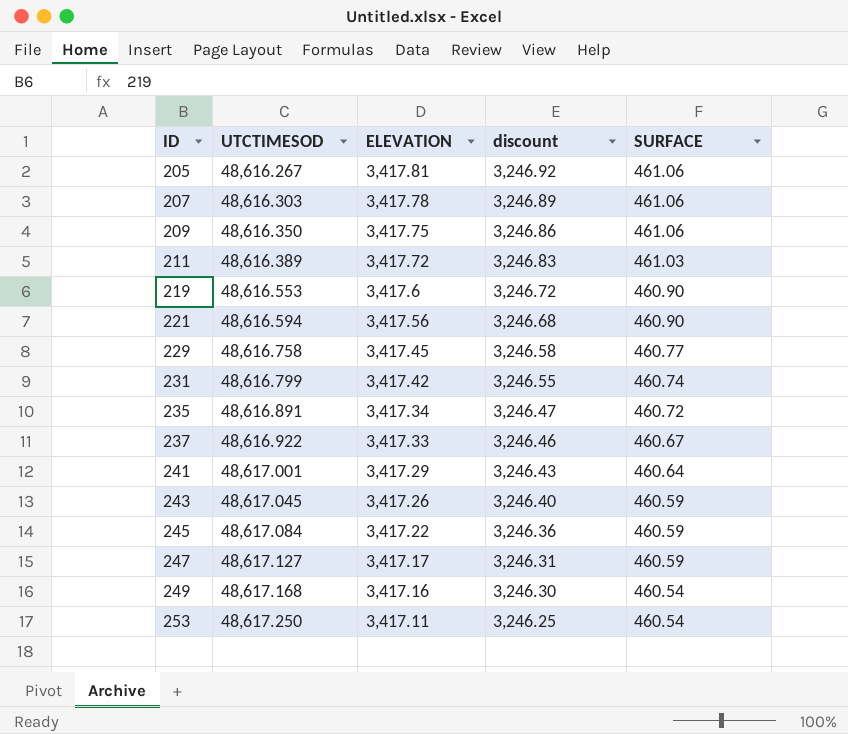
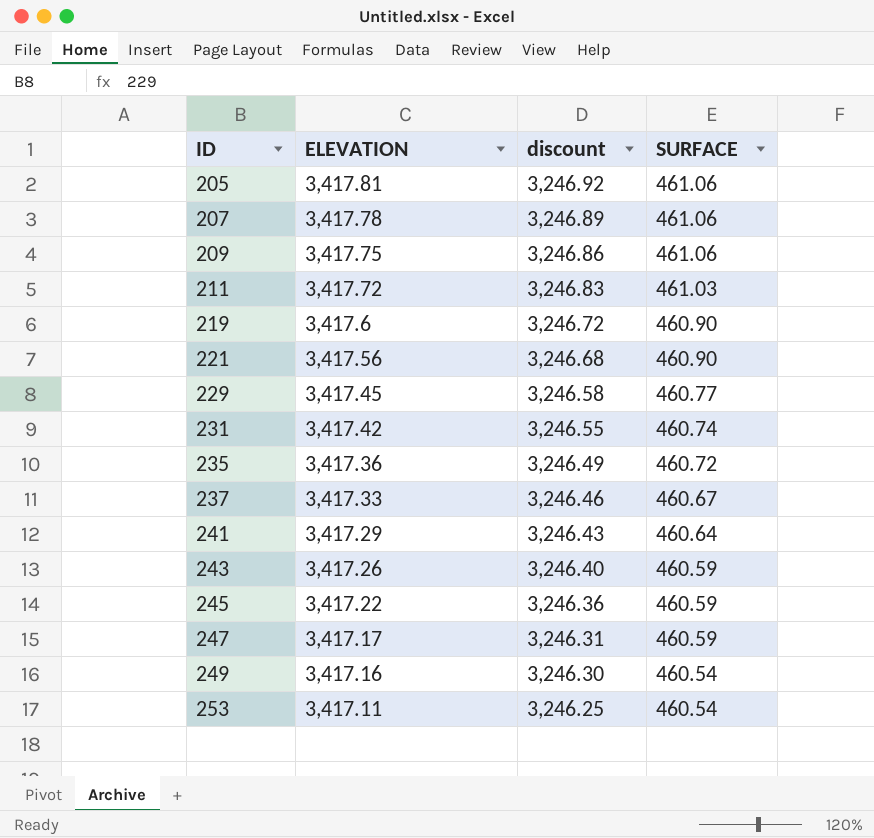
column UTCTIMESOD | position: 2 -> none
235 | ELEVATION: 3,417.34 -> 3,417.36
235 | discount: 3,246.47 -> 3,246.49

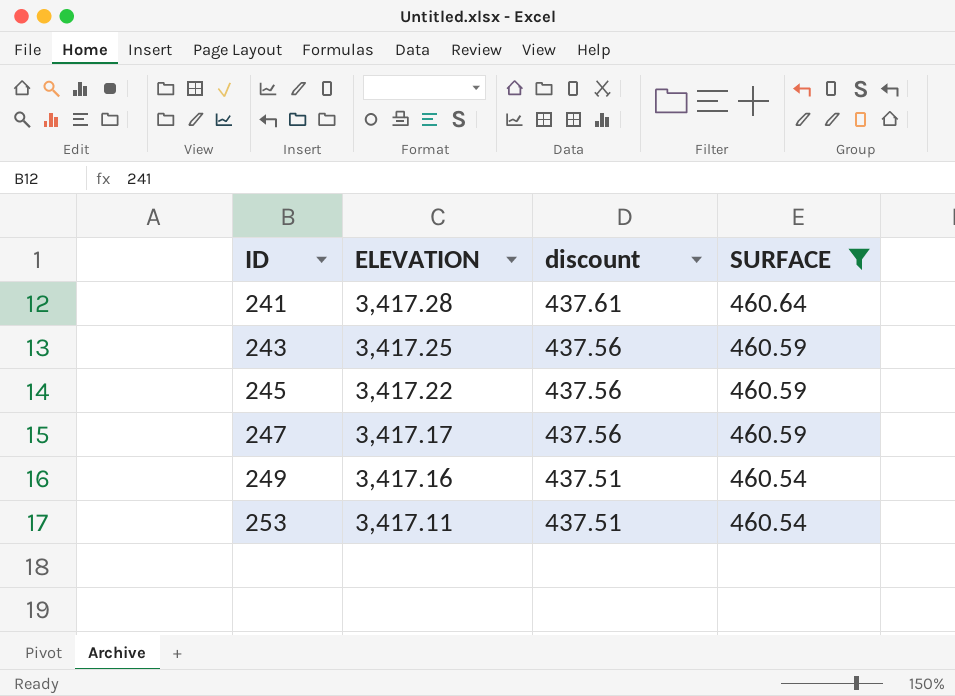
filter: none -> SURFACE <= 460.64
column discount | formula: [ELEVATION] * 0.95 -> [SURFACE] * 0.95
241 | ELEVATION: 3,417.29 -> 3,417.28
243 | ELEVATION: 3,417.26 -> 3,417.25

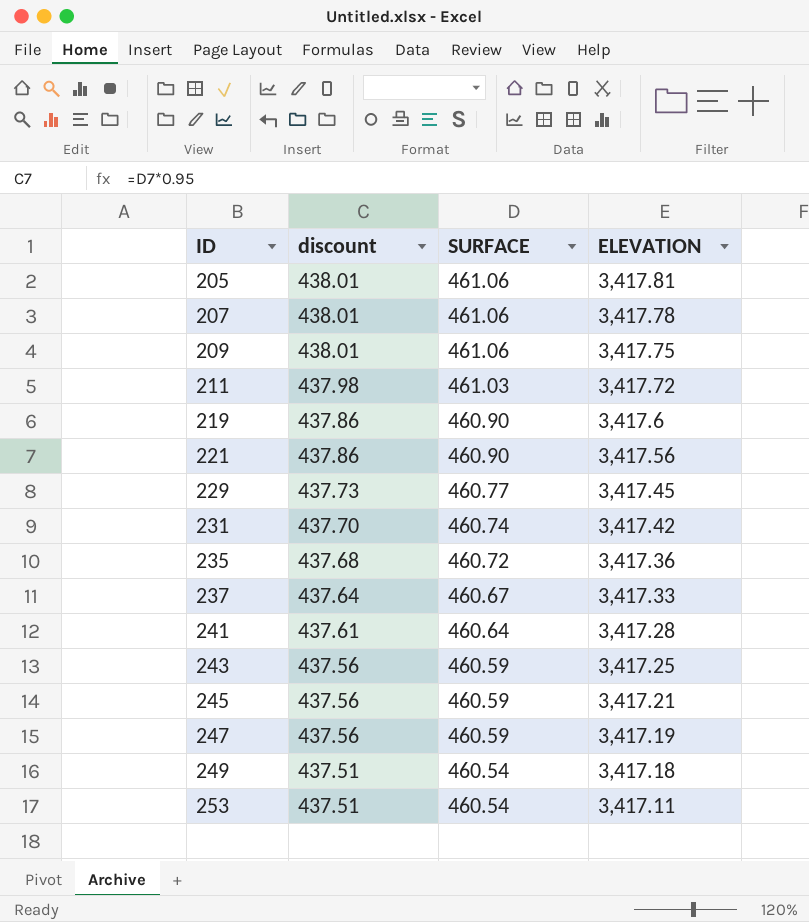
filter: SURFACE <= 460.64 -> none
column ELEVATION | position: 2 -> 4
245 | ELEVATION: 3,417.22 -> 3,417.21
247 | ELEVATION: 3,417.17 -> 3,417.19
249 | ELEVATION: 3,417.16 -> 3,417.18

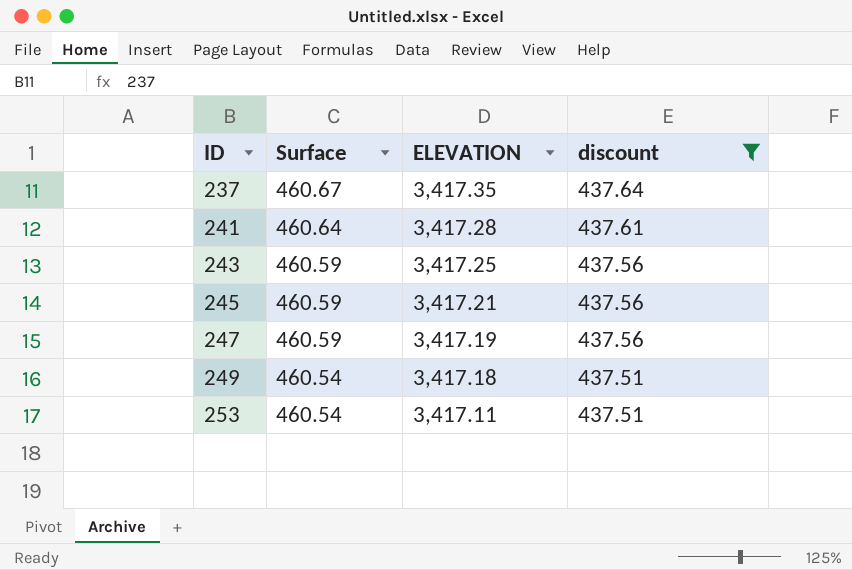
filter: none -> discount <= 437.64
column name: SURFACE -> Surface
column discount | position: 2 -> 4
237 | ELEVATION: 3,417.33 -> 3,417.35

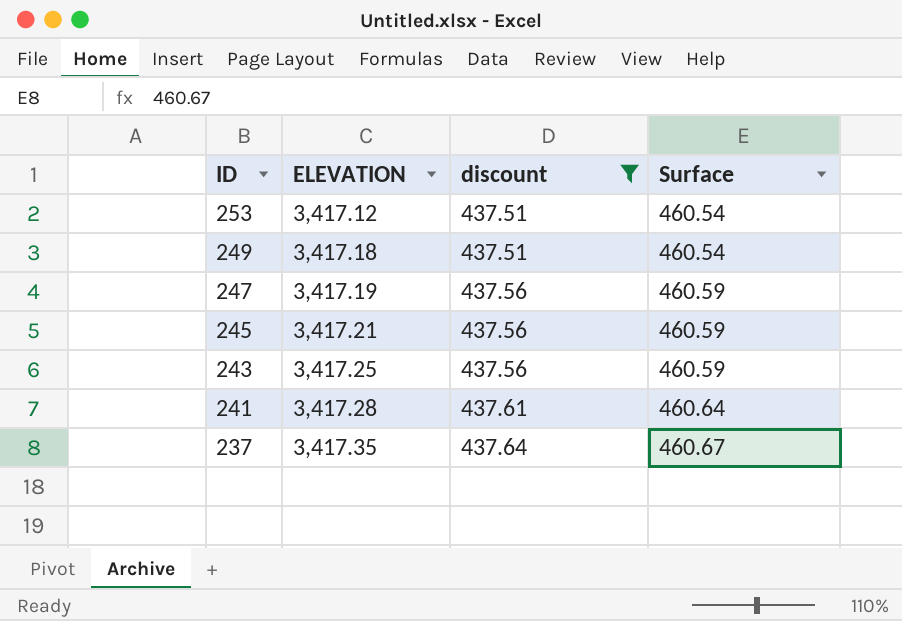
row order: ID ascending -> ID descending
column Surface | position: 2 -> 4
253 | ELEVATION: 3,417.11 -> 3,417.12

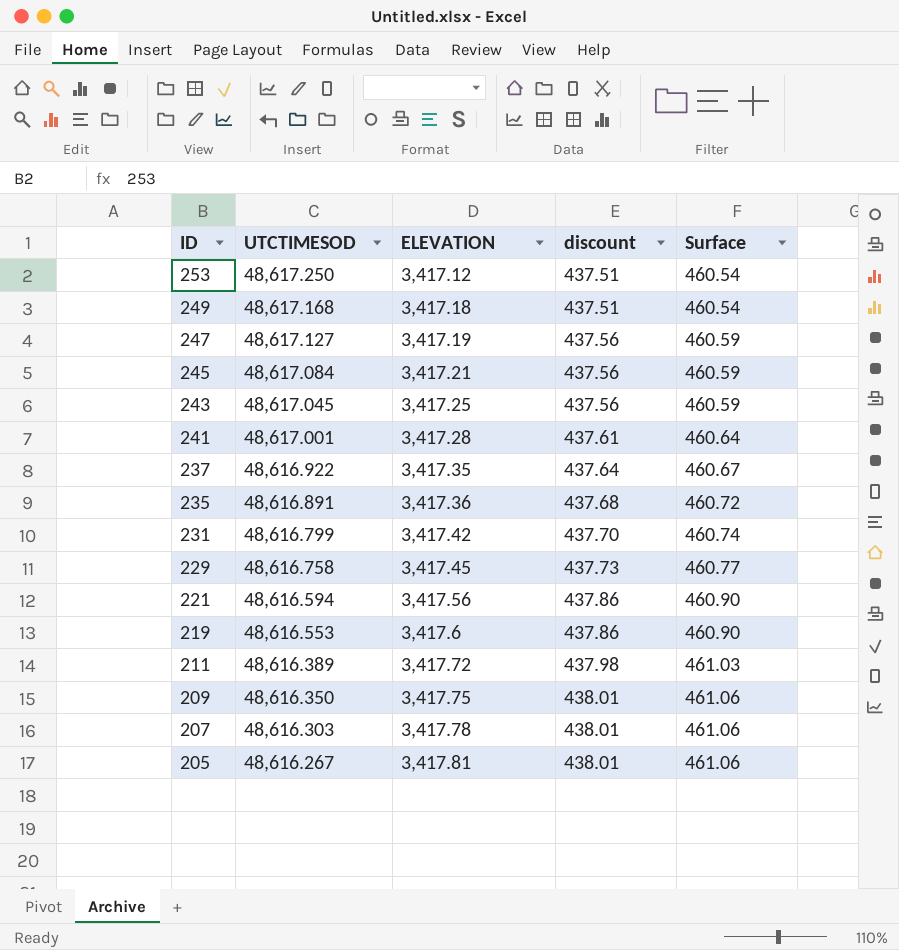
filter: discount <= 437.64 -> none
column UTCTIMESOD | position: none -> 2

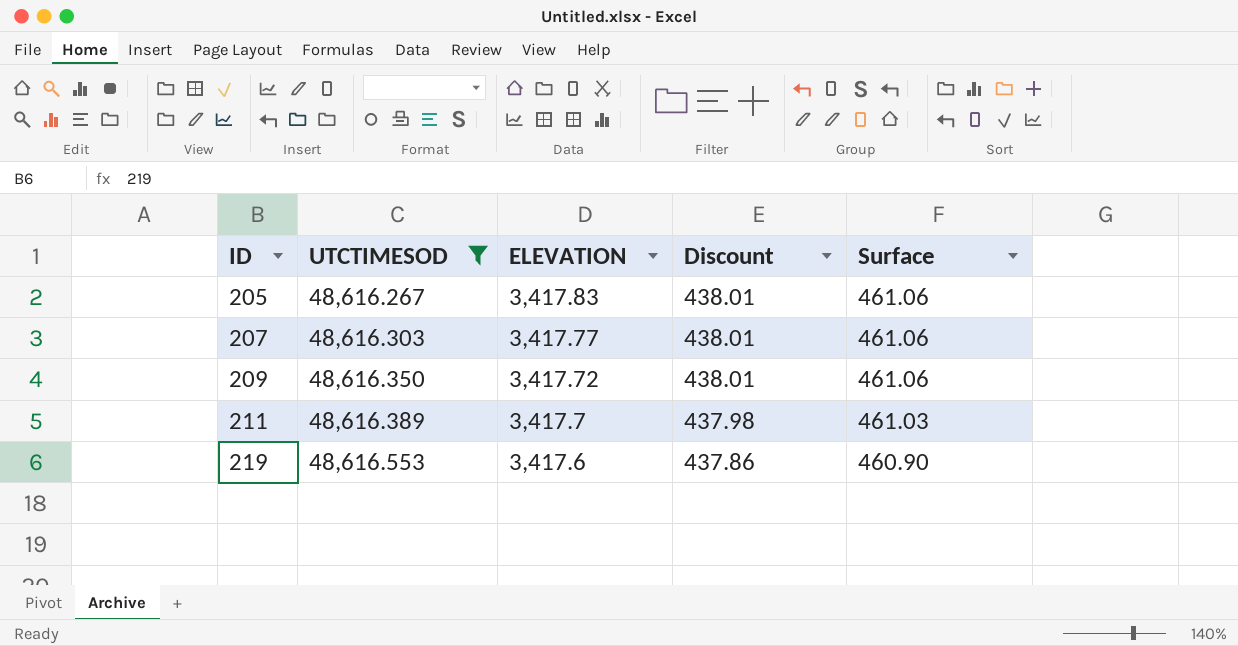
filter: none -> UTCTIMESOD <= 48,616.553
row order: ID descending -> ID ascending
column name: discount -> Discount
205 | ELEVATION: 3,417.81 -> 3,417.83
207 | ELEVATION: 3,417.78 -> 3,417.77
209 | ELEVATION: 3,417.75 -> 3,417.72
211 | ELEVATION: 3,417.72 -> 3,417.7

